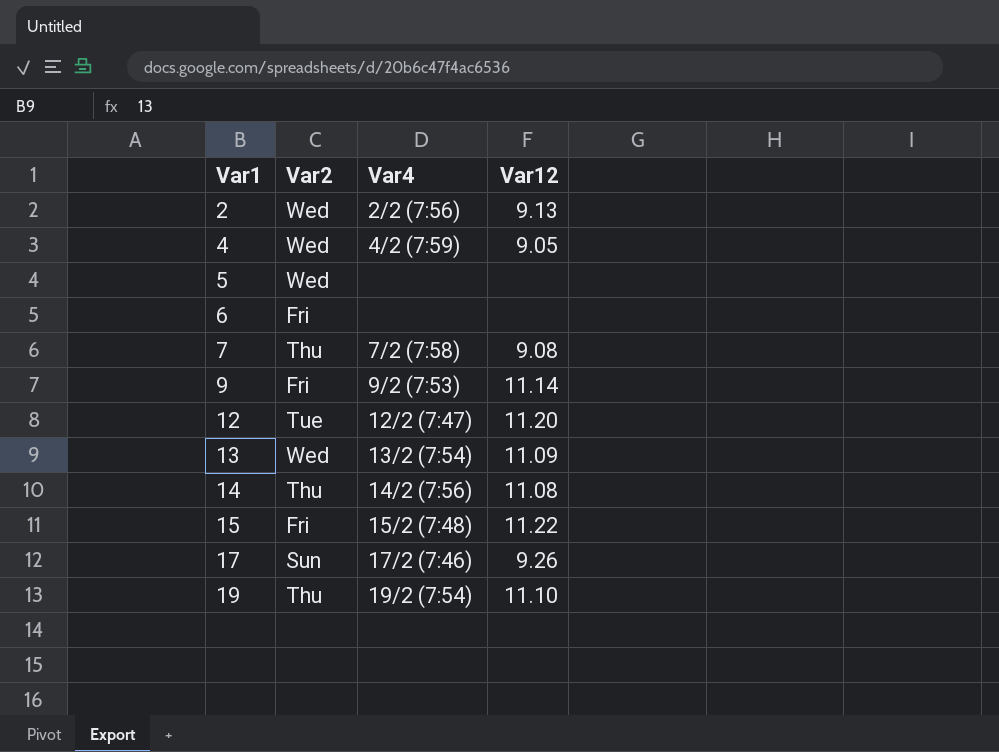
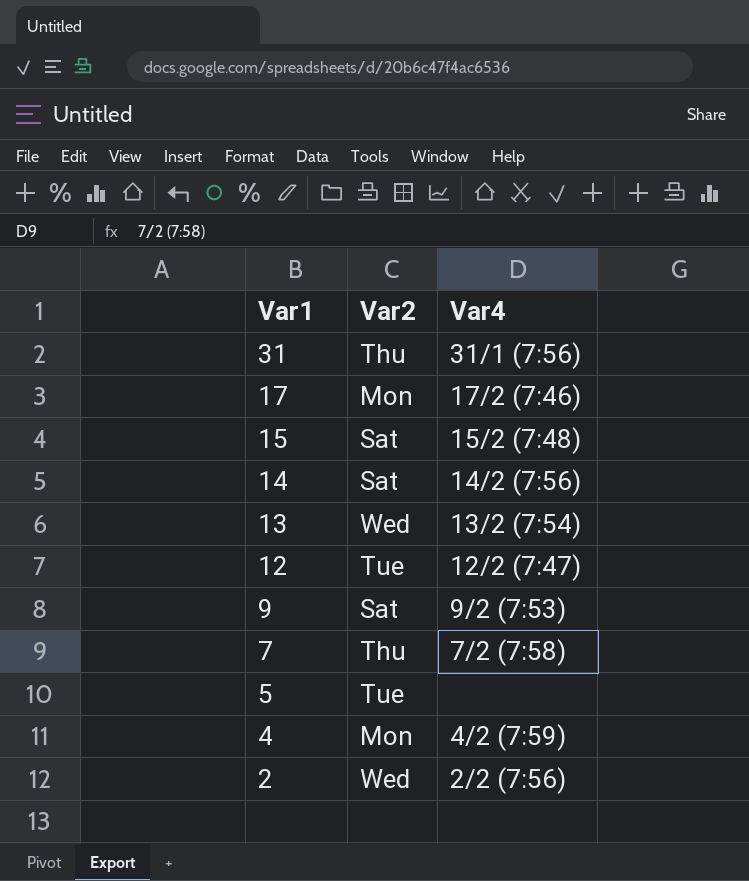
row order: Var1 ascending -> Var1 descending
column Var12 | position: 4 -> none
row 6: Fri | none | none -> none
row 19: Thu | 19/2 (7:54) | 11.10 -> none
row 31: none -> Thu | 31/1 (7:56)
17 | Var2: Sun -> Mon
15 | Var2: Fri -> Sat
14 | Var2: Thu -> Sat
9 | Var2: Fri -> Sat
5 | Var2: Wed -> Tue
4 | Var2: Wed -> Mon

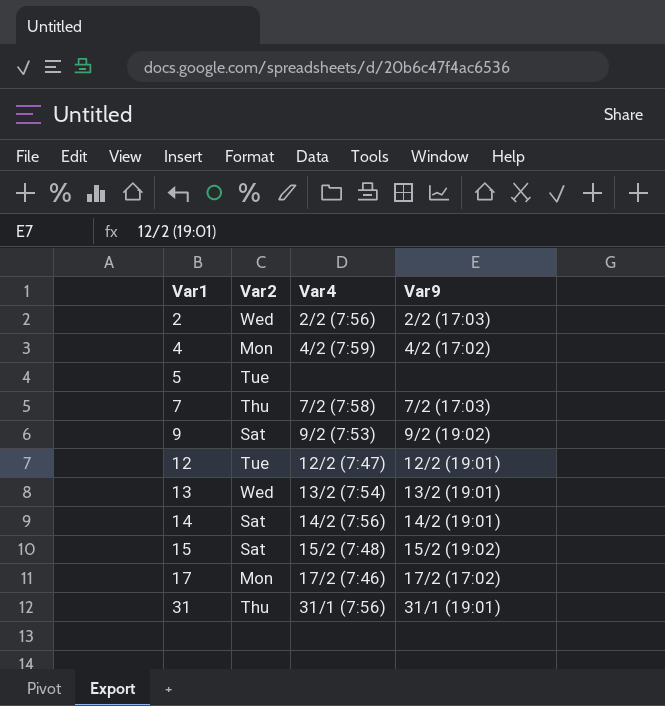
row order: Var1 descending -> Var1 ascending
column Var9 | position: none -> 4

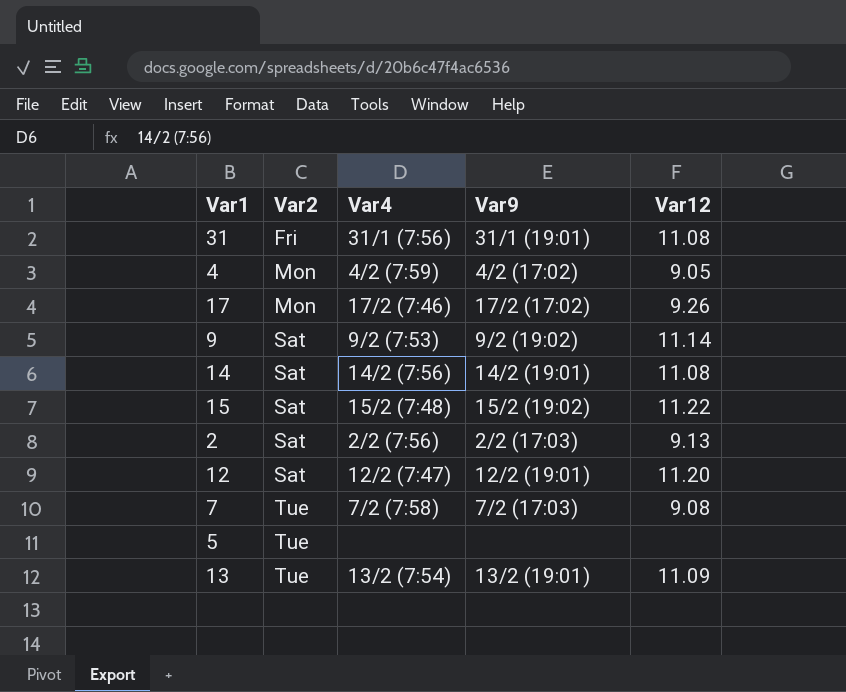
row order: Var1 ascending -> Var2 ascending
column Var12 | position: none -> 5
31 | Var2: Thu -> Fri
2 | Var2: Wed -> Sat
12 | Var2: Tue -> Sat
7 | Var2: Thu -> Tue
13 | Var2: Wed -> Tue

